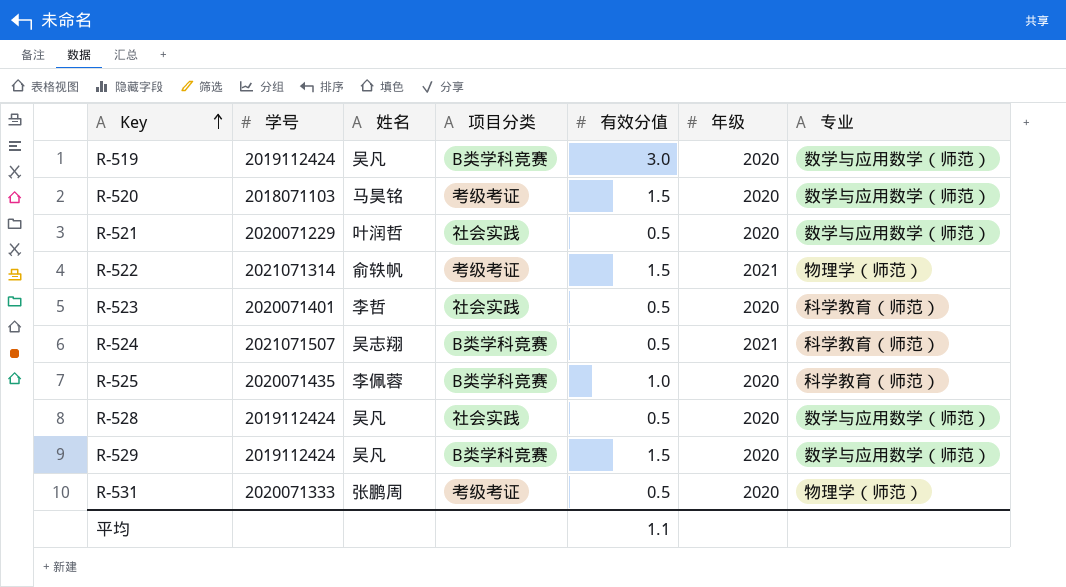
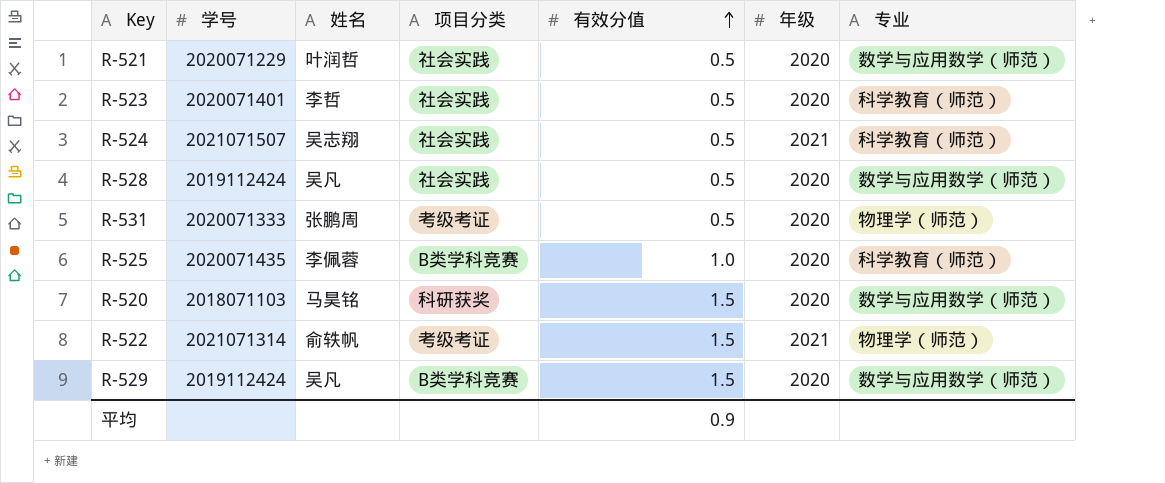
row order: Key ascending -> 有效分值 ascending
row R-519: 2019112424 | 吴凡 | B类学科竞赛 | 3.0 | 2020 | 数学与应用数学（师范） -> none
R-524 | 项目分类: B类学科竞赛 -> 社会实践
R-520 | 项目分类: 考级考证 -> 科研获奖
平均 | 有效分值: 1.1 -> 0.9

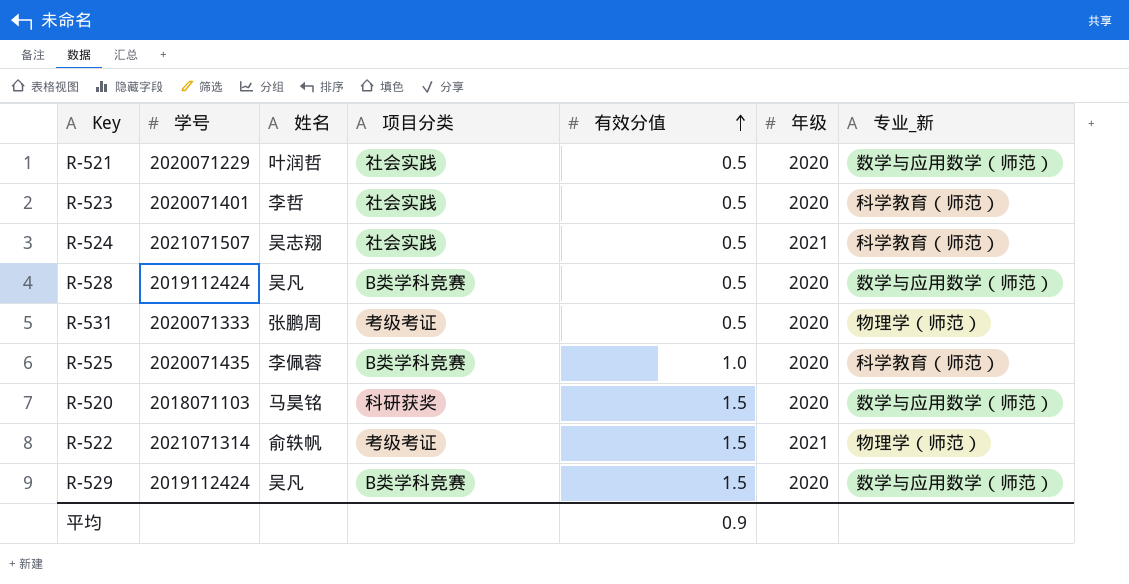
column name: 专业 -> 专业_新
R-528 | 项目分类: 社会实践 -> B类学科竞赛

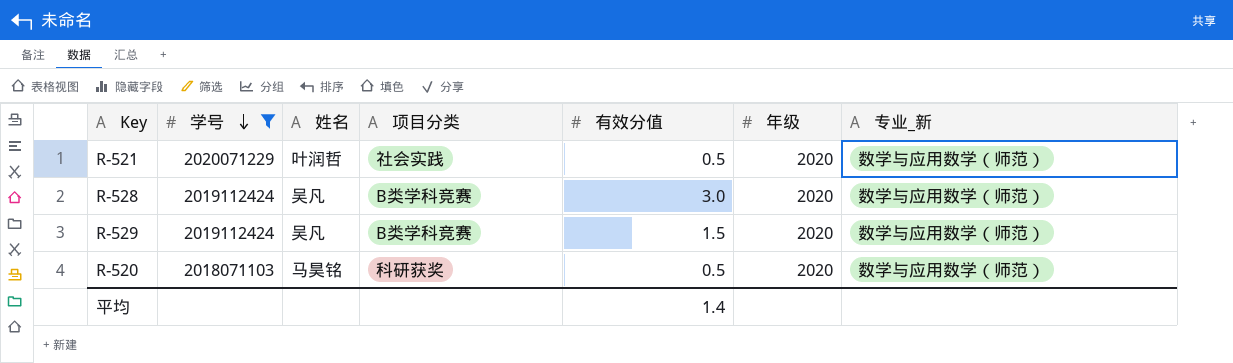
filter: none -> 学号 <= 2020071229
row order: 有效分值 ascending -> 学号 descending
R-528 | 有效分值: 0.5 -> 3.0
R-520 | 有效分值: 1.5 -> 0.5
平均 | 有效分值: 0.9 -> 1.4

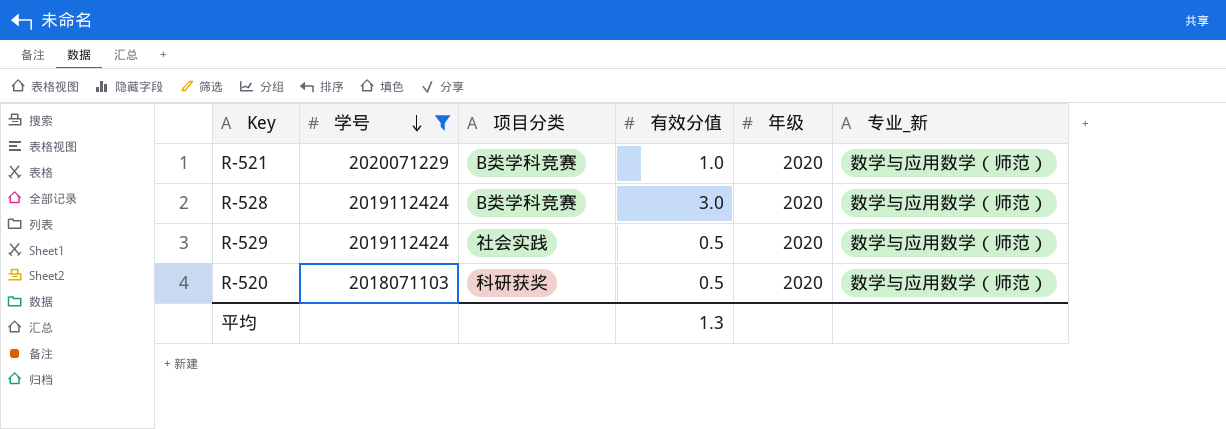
column 姓名 | position: 3 -> none
R-521 | 项目分类: 社会实践 -> B类学科竞赛
R-521 | 有效分值: 0.5 -> 1.0
R-529 | 项目分类: B类学科竞赛 -> 社会实践
R-529 | 有效分值: 1.5 -> 0.5
平均 | 有效分值: 1.4 -> 1.3

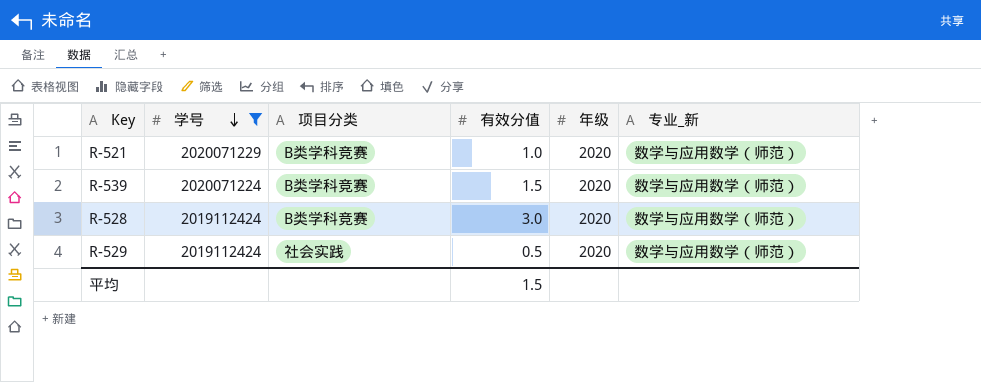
row R-520: 2018071103 | 科研获奖 | 0.5 | 2020 | 数学与应用数学（师范） -> none
row R-539: none -> 2020071224 | B类学科竞赛 | 1.5 | 2020 | 数学与应用数学（师范）
平均 | 有效分值: 1.3 -> 1.5

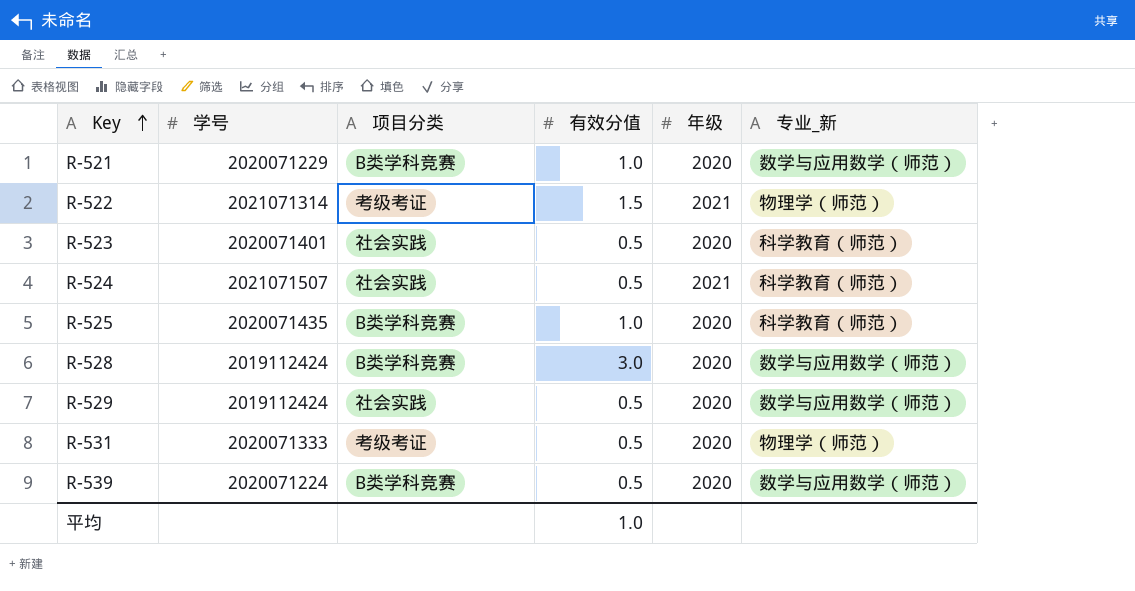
filter: 学号 <= 2020071229 -> none
row order: 学号 descending -> Key ascending
R-539 | 有效分值: 1.5 -> 0.5
平均 | 有效分值: 1.5 -> 1.0

